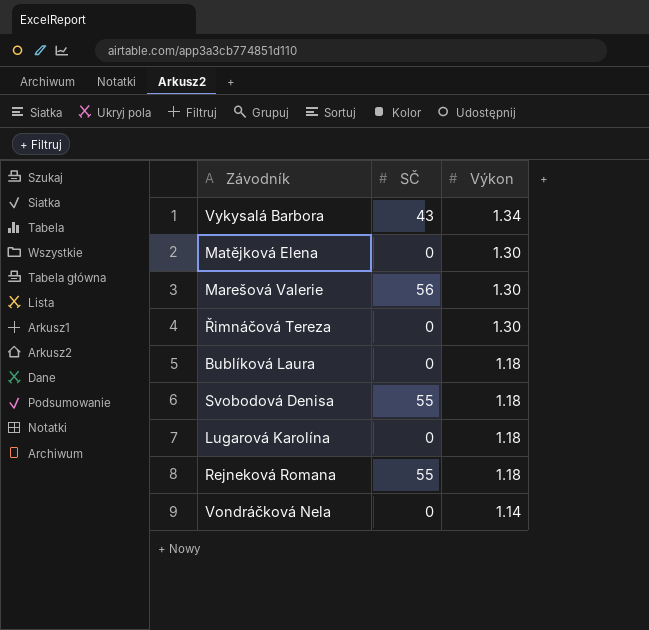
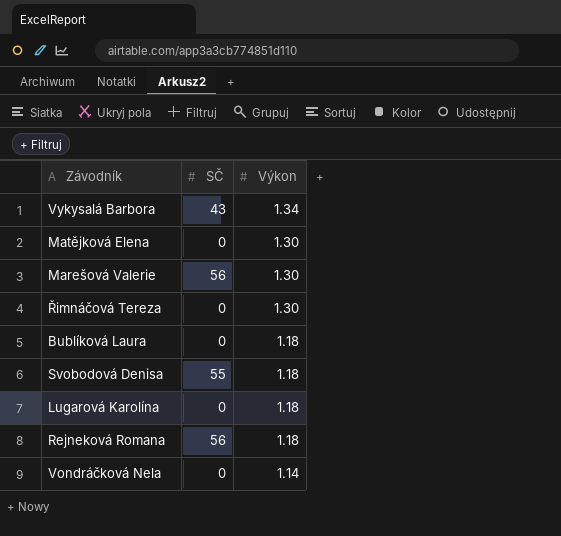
Rejneková Romana | SČ: 55 -> 56

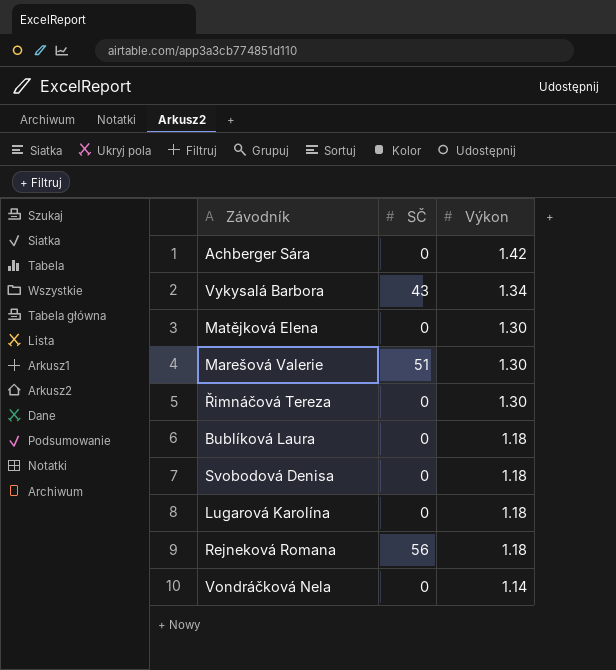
row Achberger Sára: none -> 0 | 1.42
Marešová Valerie | SČ: 56 -> 51
Svobodová Denisa | SČ: 55 -> 0

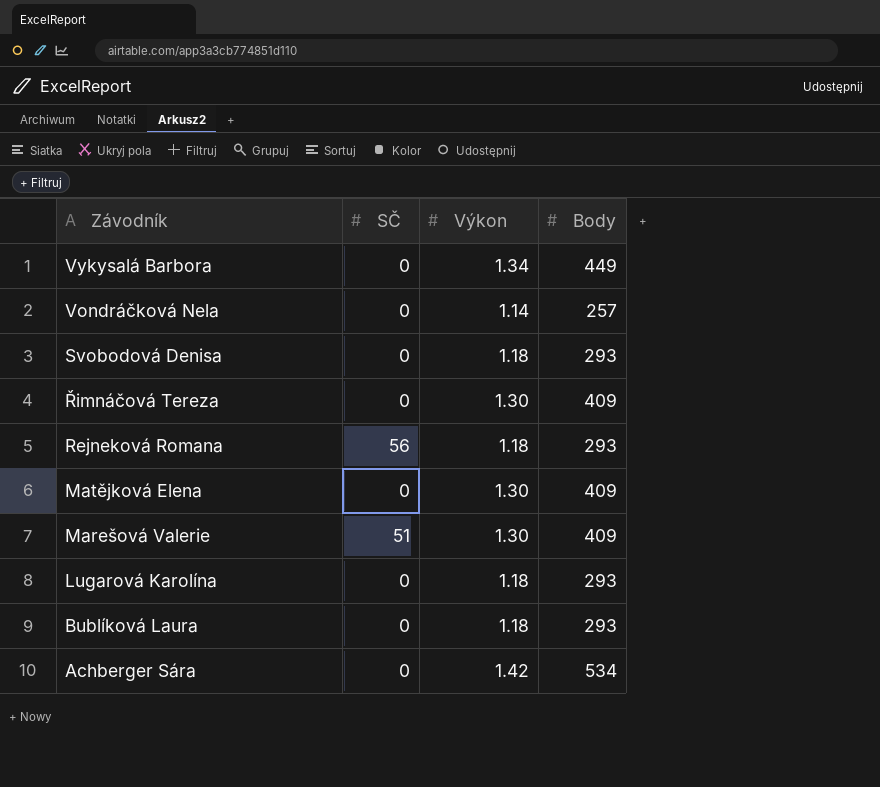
row order: Výkon descending -> Závodník descending
column Body | position: none -> 4
Vykysalá Barbora | SČ: 43 -> 0

